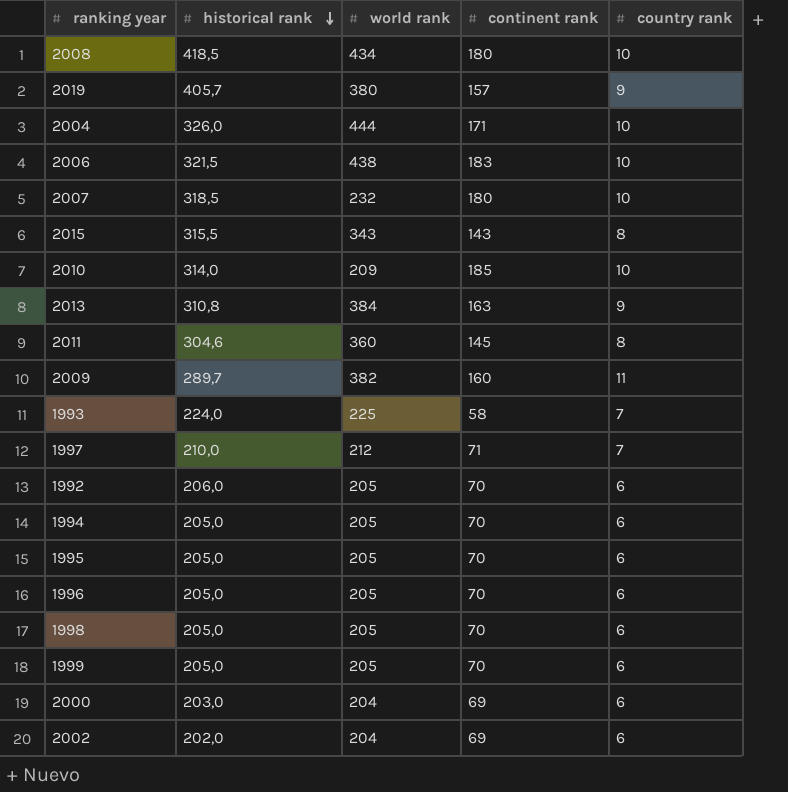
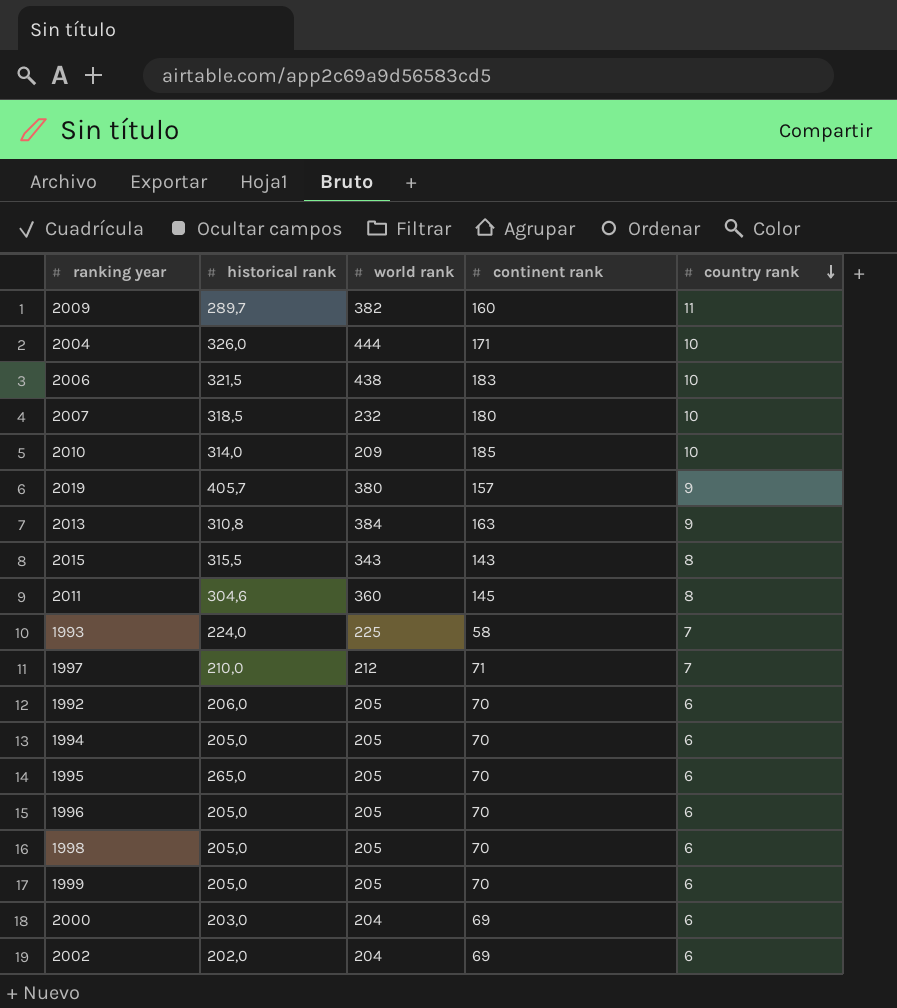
row order: historical rank descending -> country rank descending
row 2008: 418,5 | 434 | 180 | 10 -> none
1995 | historical rank: 205,0 -> 265,0

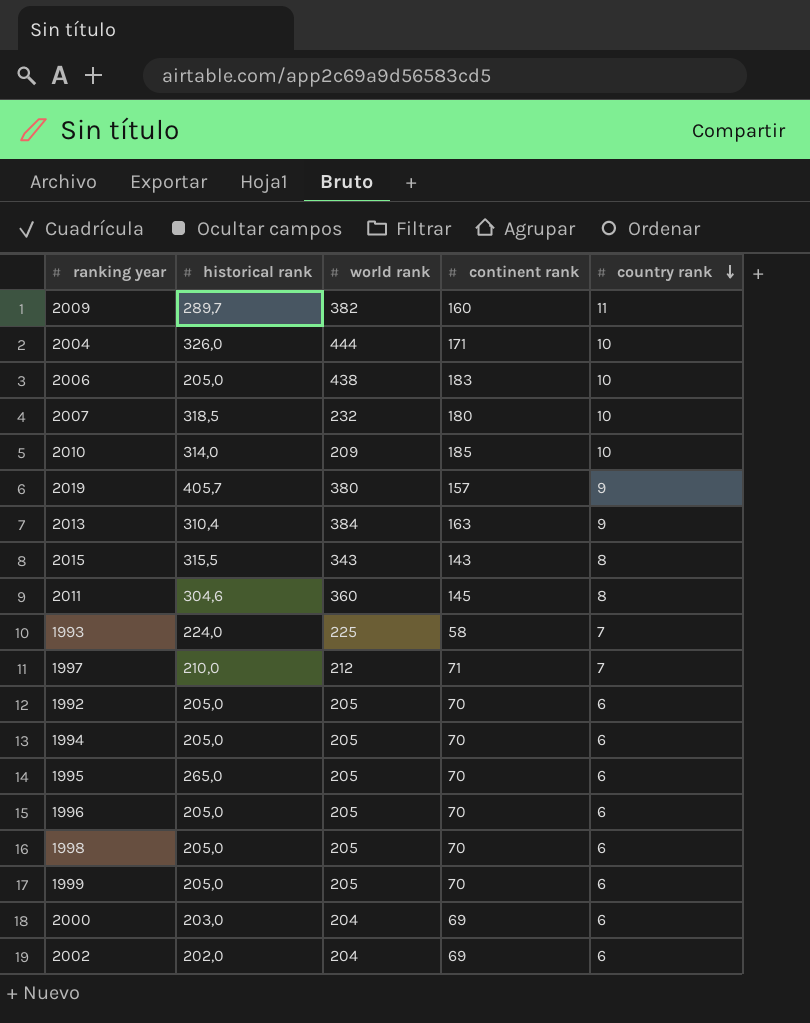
2006 | historical rank: 321,5 -> 205,0
2013 | historical rank: 310,8 -> 310,4
1992 | historical rank: 206,0 -> 205,0

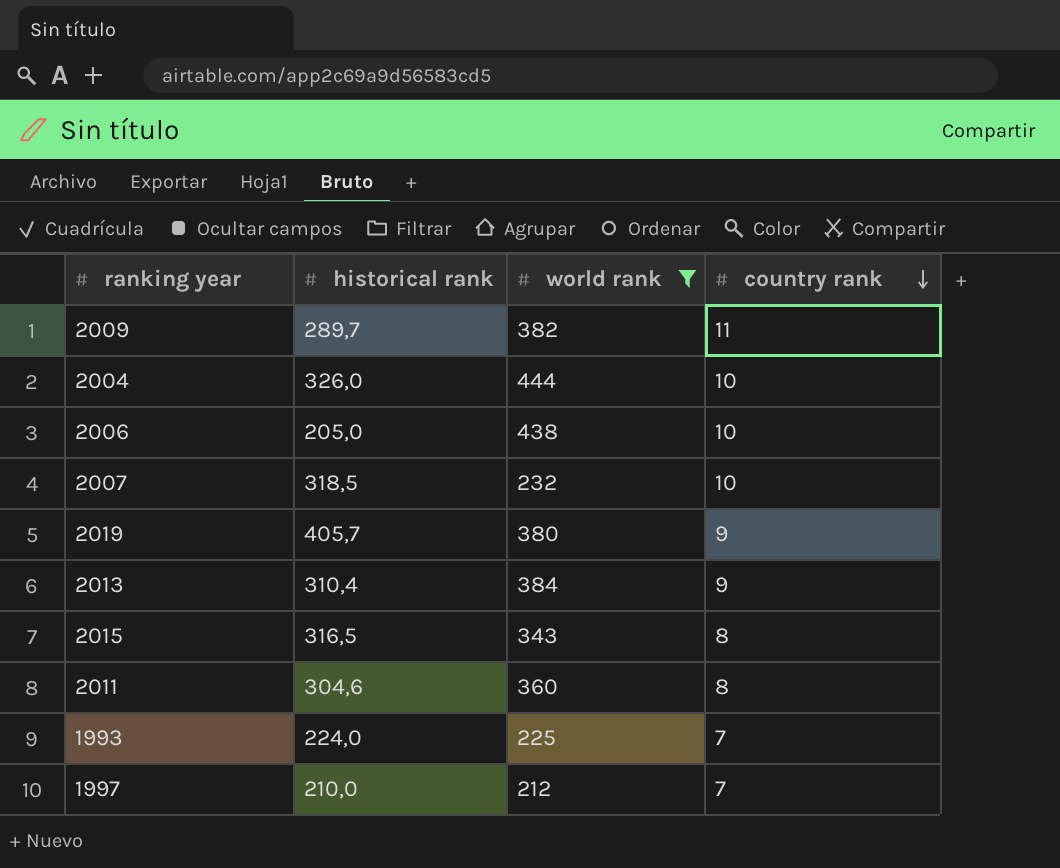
filter: none -> world rank >= 212
column continent rank | position: 4 -> none
2015 | historical rank: 315,5 -> 316,5

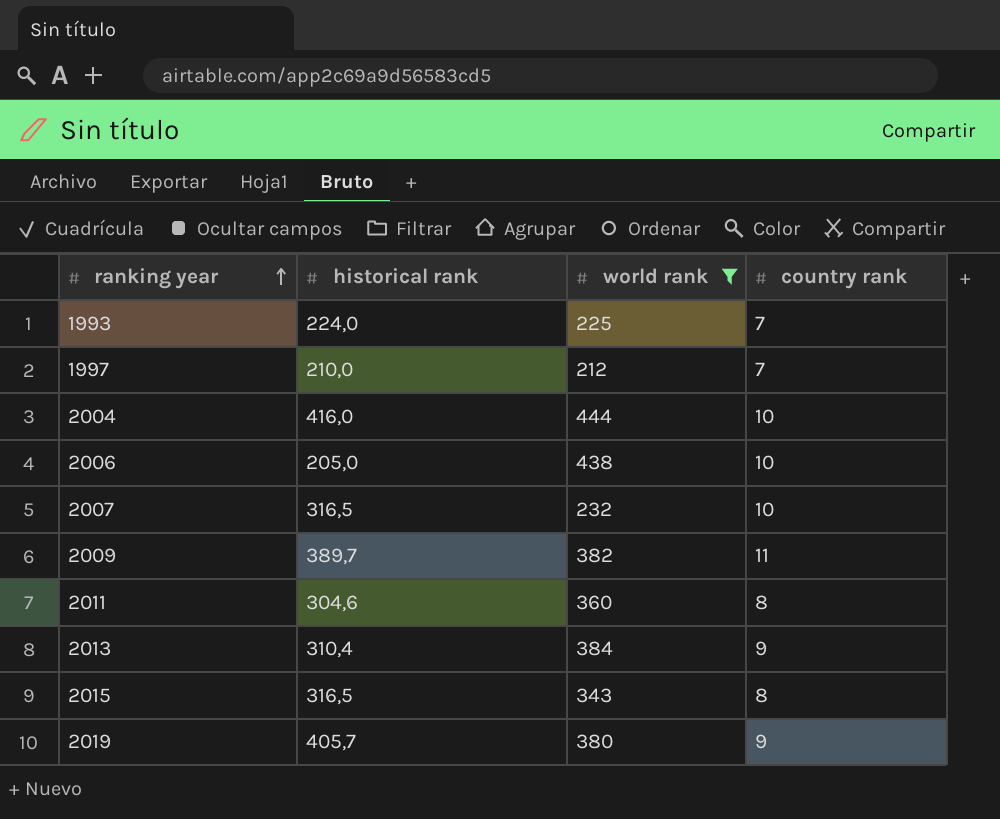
row order: country rank descending -> ranking year ascending
2004 | historical rank: 326,0 -> 416,0
2007 | historical rank: 318,5 -> 316,5
2009 | historical rank: 289,7 -> 389,7

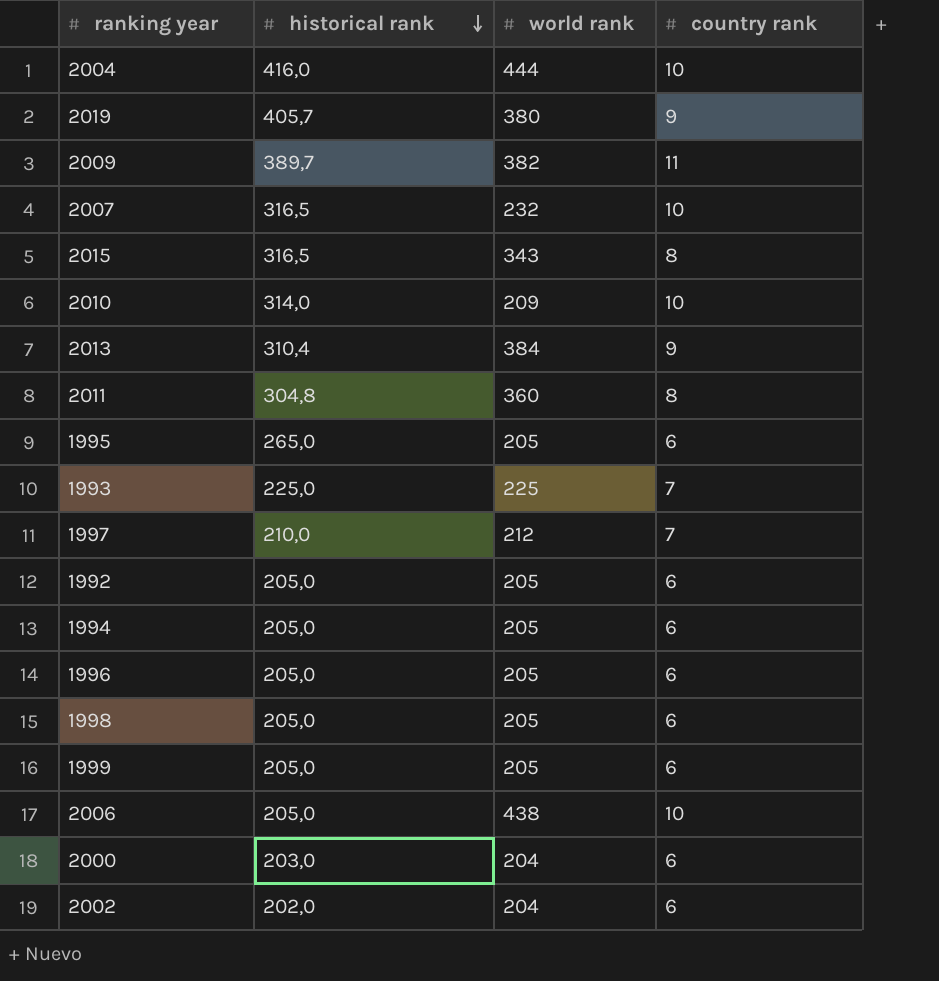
filter: world rank >= 212 -> none
row order: ranking year ascending -> historical rank descending
2011 | historical rank: 304,6 -> 304,8
1993 | historical rank: 224,0 -> 225,0

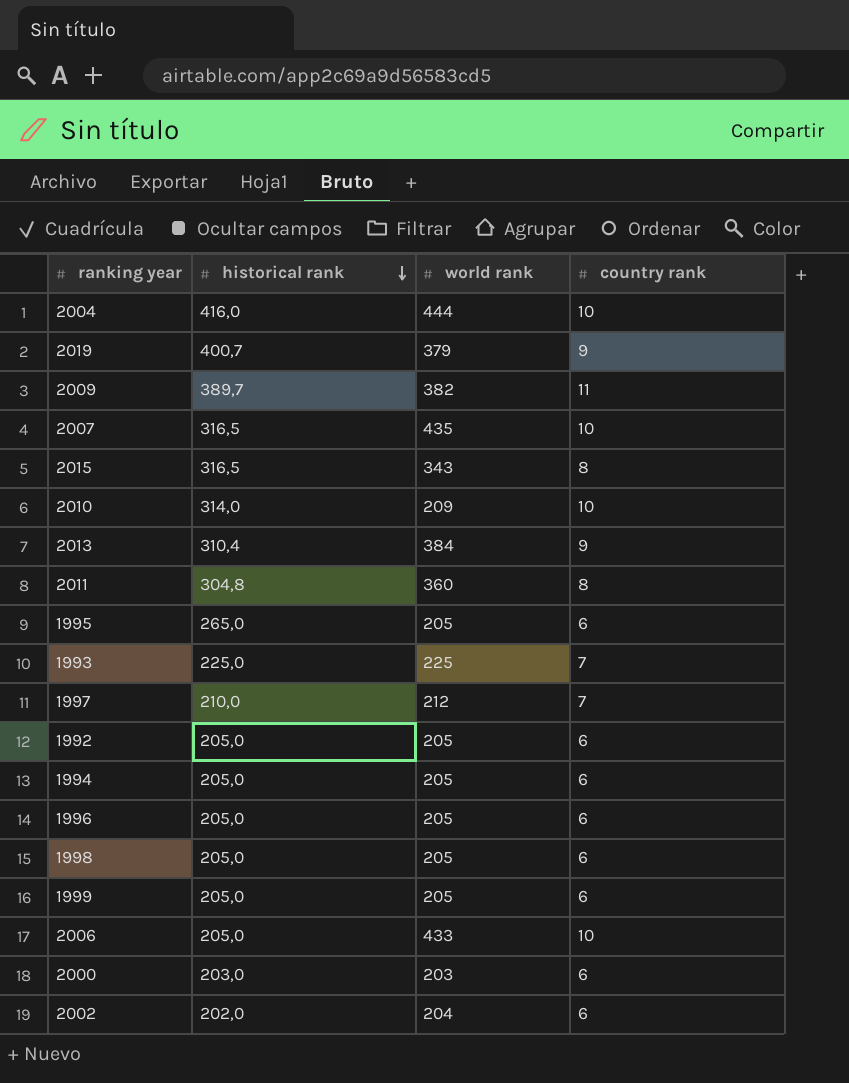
2019 | historical rank: 405,7 -> 400,7
2019 | world rank: 380 -> 379
2007 | world rank: 232 -> 435
2006 | world rank: 438 -> 433
2000 | world rank: 204 -> 203

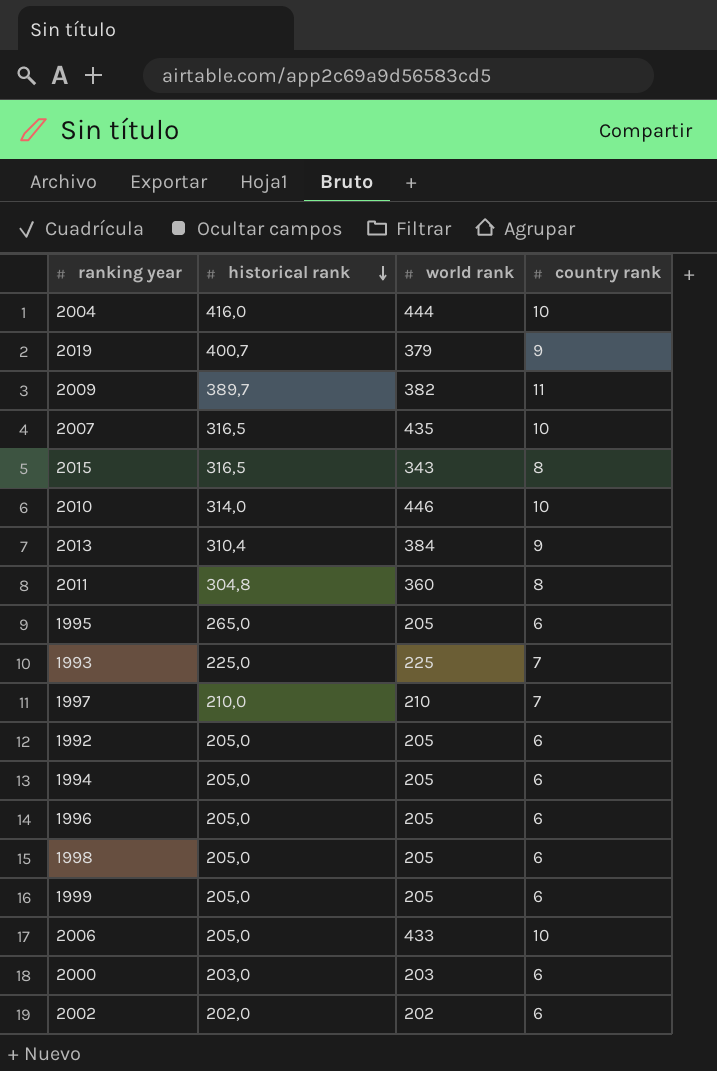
2010 | world rank: 209 -> 446
1997 | world rank: 212 -> 210
2002 | world rank: 204 -> 202

